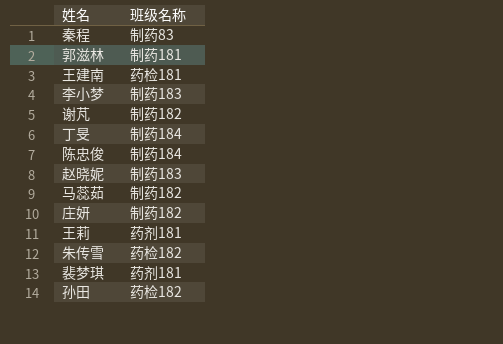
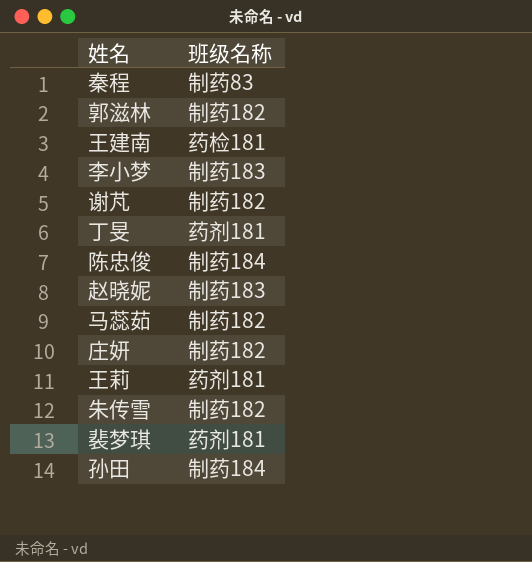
郭滋林 | 班级名称: 制药181 -> 制药182
丁旻 | 班级名称: 制药184 -> 药剂181
朱传雪 | 班级名称: 药检182 -> 制药182
孙田 | 班级名称: 药检182 -> 制药184

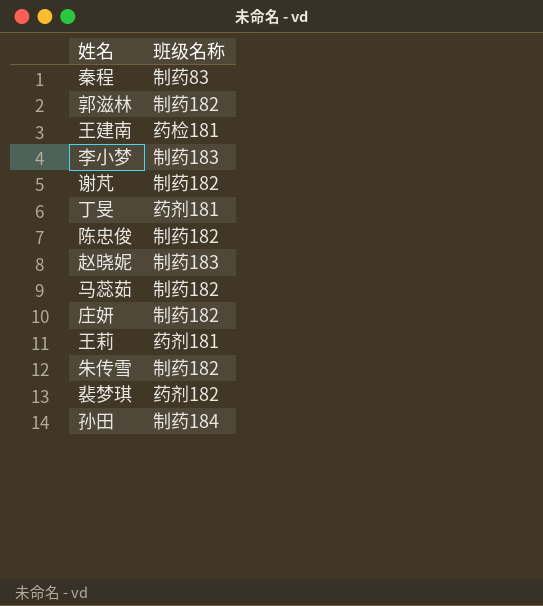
陈忠俊 | 班级名称: 制药184 -> 制药182
裴梦琪 | 班级名称: 药剂181 -> 药剂182

